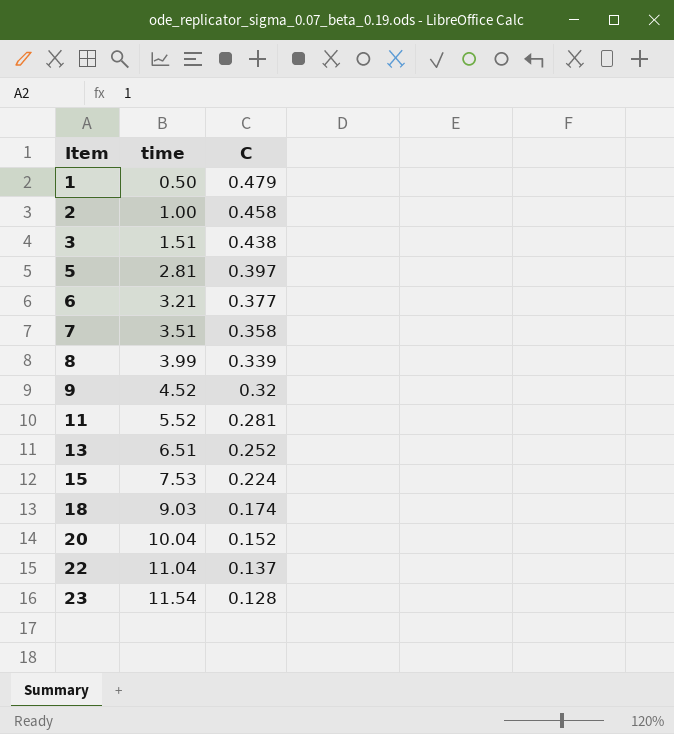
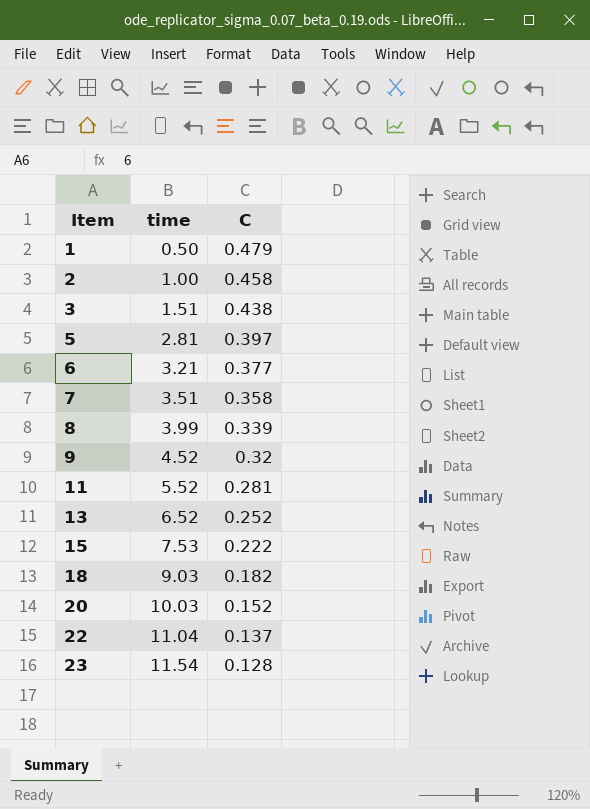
13 | time: 6.51 -> 6.52
15 | C: 0.224 -> 0.222
18 | C: 0.174 -> 0.182
20 | time: 10.04 -> 10.03

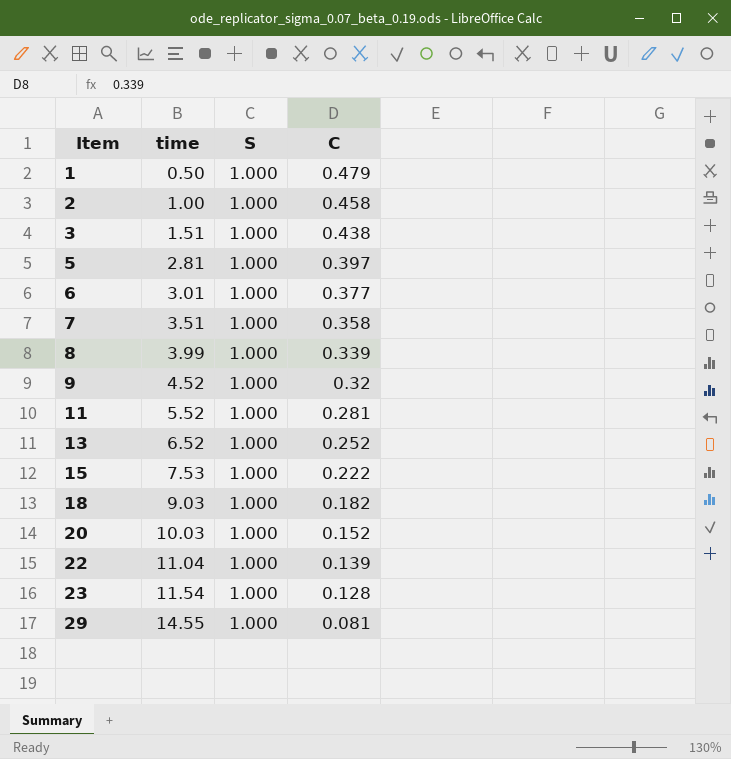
column S | position: none -> 3
6 | time: 3.21 -> 3.01
22 | C: 0.137 -> 0.139
row 29: none -> 14.55 | 1.000 | 0.081

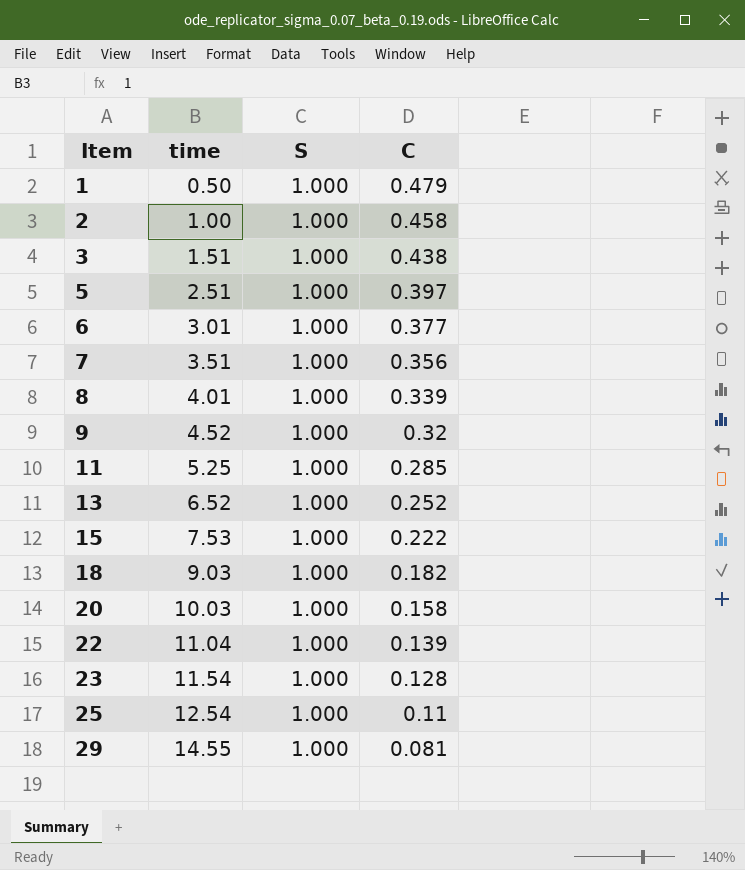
5 | time: 2.81 -> 2.51
7 | C: 0.358 -> 0.356
8 | time: 3.99 -> 4.01
11 | time: 5.52 -> 5.25
11 | C: 0.281 -> 0.285
20 | C: 0.152 -> 0.158
row 25: none -> 12.54 | 1.000 | 0.11

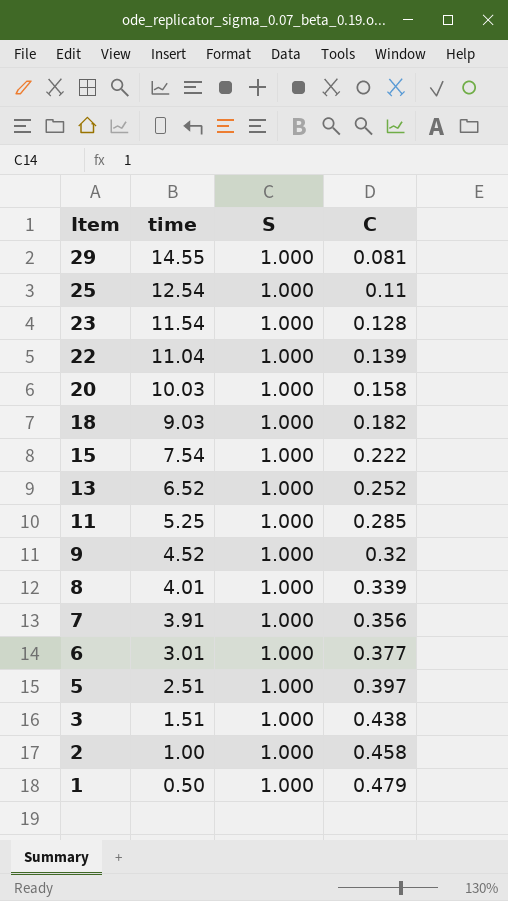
row order: Item ascending -> Item descending
15 | time: 7.53 -> 7.54
7 | time: 3.51 -> 3.91

